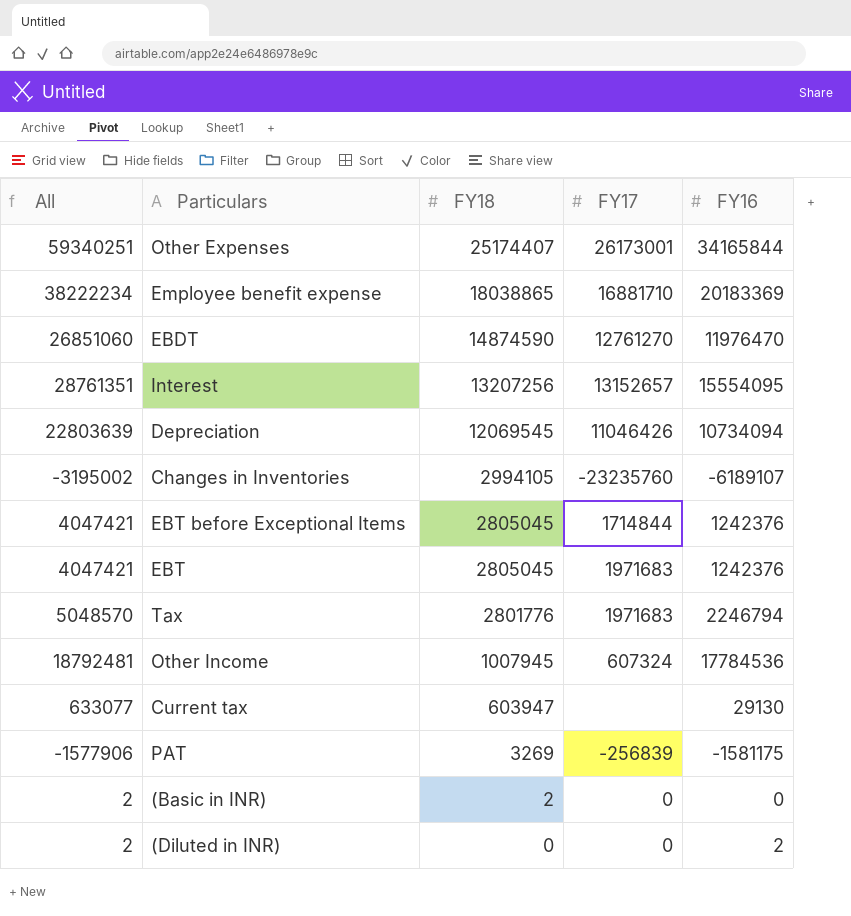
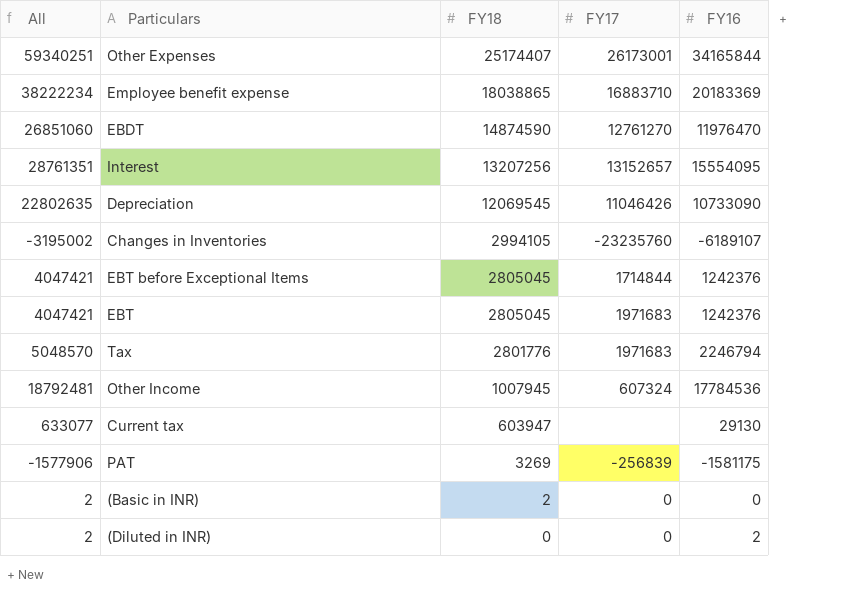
Employee benefit expense | FY17: 16881710 -> 16883710
Depreciation | All: 22803639 -> 22802635
Depreciation | FY16: 10734094 -> 10733090

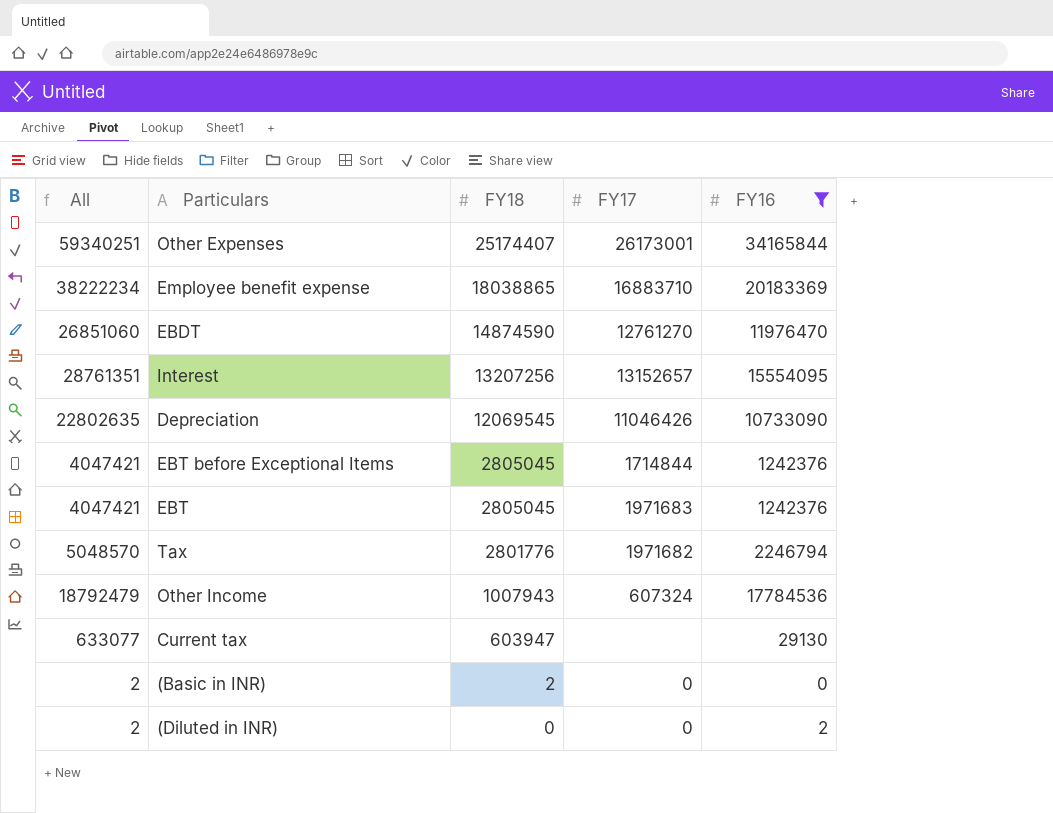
filter: none -> FY16 >= 0
Tax | FY17: 1971683 -> 1971682
Other Income | All: 18792481 -> 18792479
Other Income | FY18: 1007945 -> 1007943

